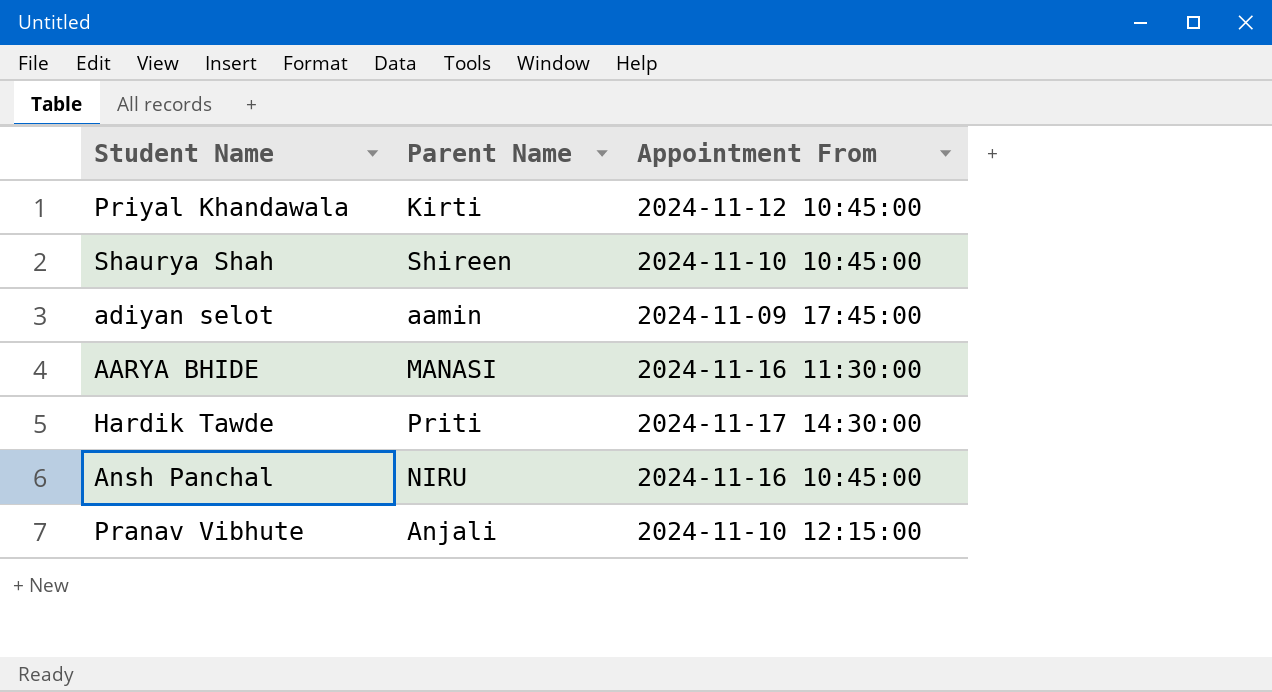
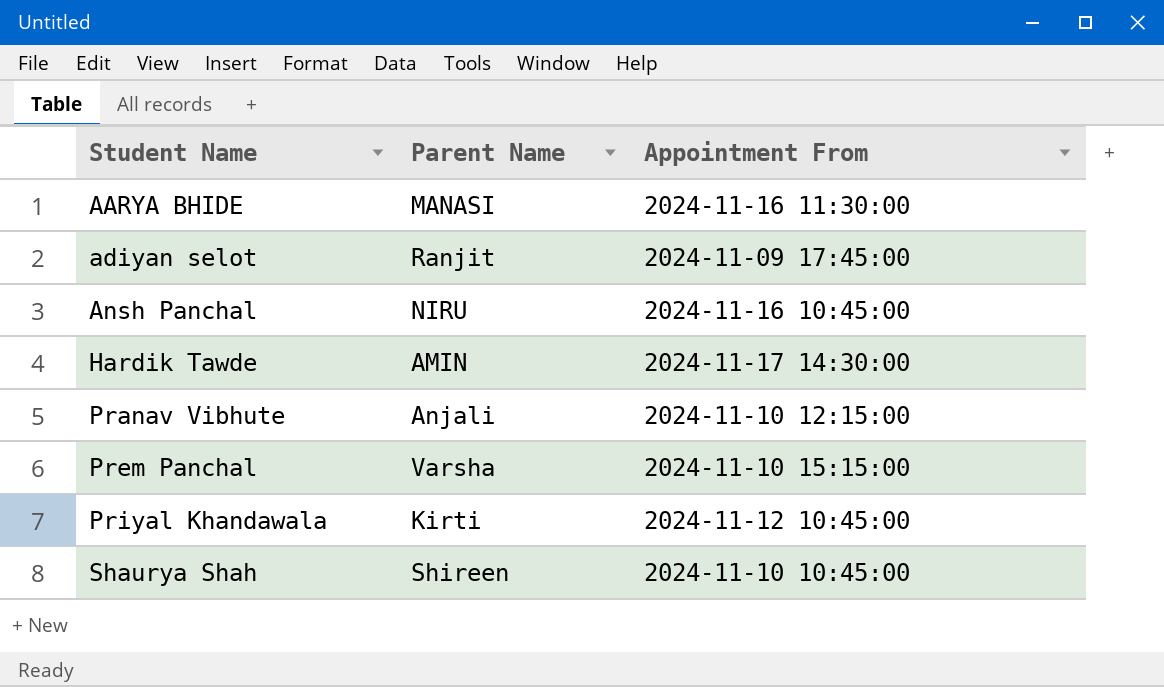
row order: none -> Student Name ascending
adiyan selot | Parent Name: aamin -> Ranjit
Hardik Tawde | Parent Name: Priti -> AMIN
row Prem Panchal: none -> Varsha | 2024-11-10 15:15:00

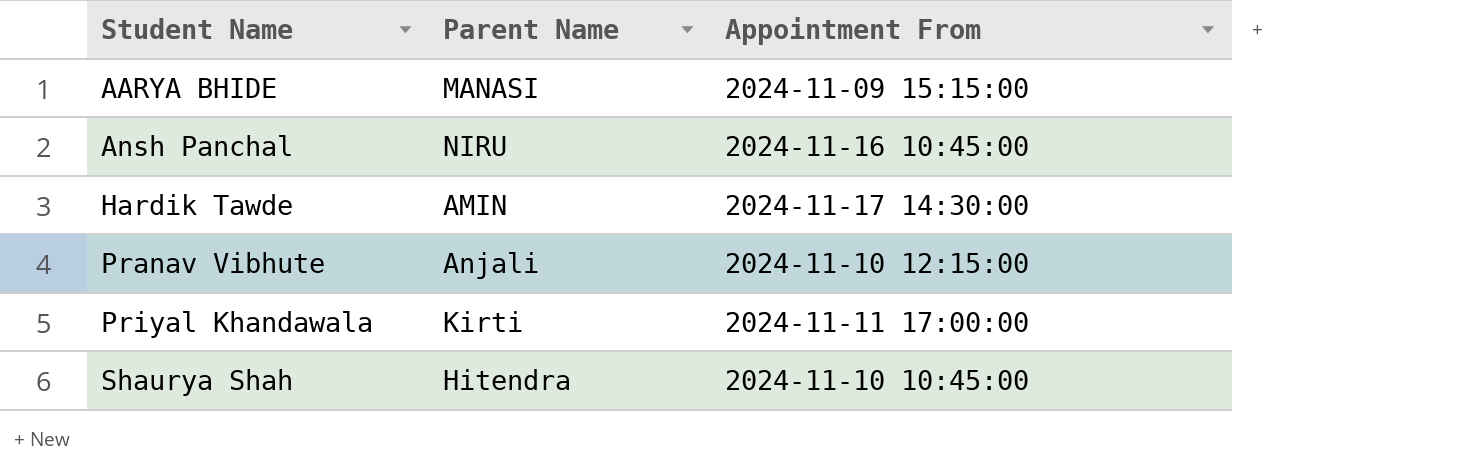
row adiyan selot: Ranjit | 2024-11-09 17:45:00 -> none
row Prem Panchal: Varsha | 2024-11-10 15:15:00 -> none
AARYA BHIDE | Appointment From: 2024-11-16 11:30:00 -> 2024-11-09 15:15:00
Priyal Khandawala | Appointment From: 2024-11-12 10:45:00 -> 2024-11-11 17:00:00
Shaurya Shah | Parent Name: Shireen -> Hitendra

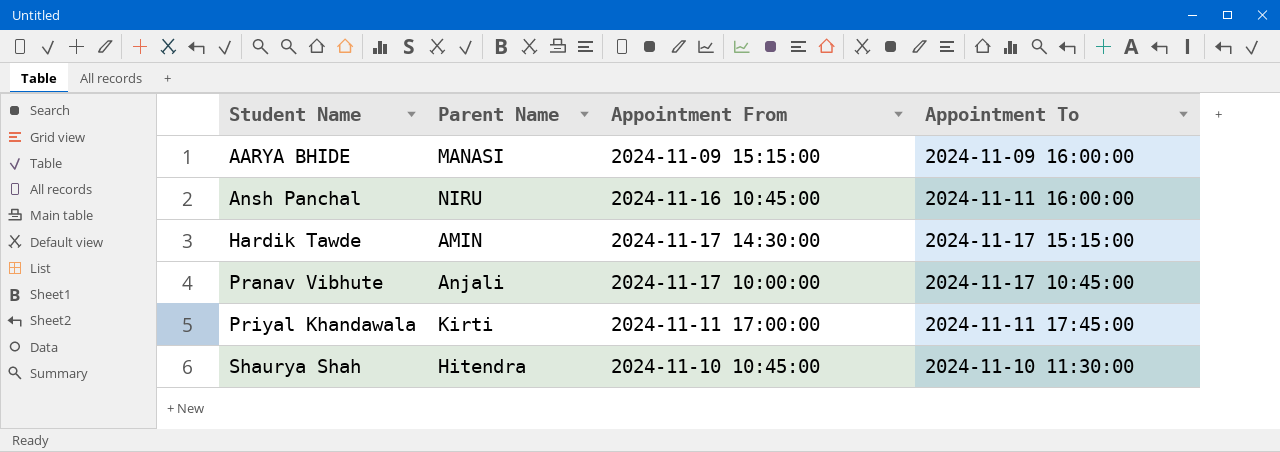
column Appointment To | position: none -> 4
Pranav Vibhute | Appointment From: 2024-11-10 12:15:00 -> 2024-11-17 10:00:00

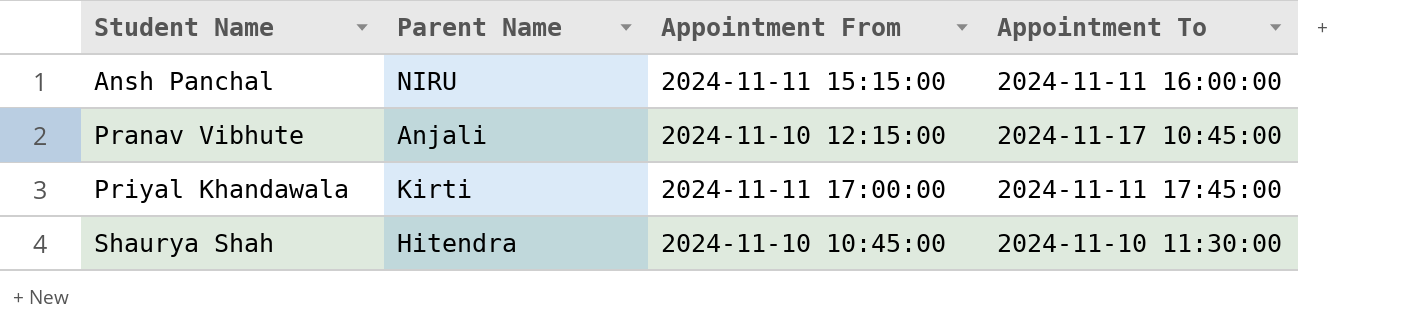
row AARYA BHIDE: MANASI | 2024-11-09 15:15:00 | 2024-11-09 16:00:00 -> none
row Hardik Tawde: AMIN | 2024-11-17 14:30:00 | 2024-11-17 15:15:00 -> none
Ansh Panchal | Appointment From: 2024-11-16 10:45:00 -> 2024-11-11 15:15:00
Pranav Vibhute | Appointment From: 2024-11-17 10:00:00 -> 2024-11-10 12:15:00

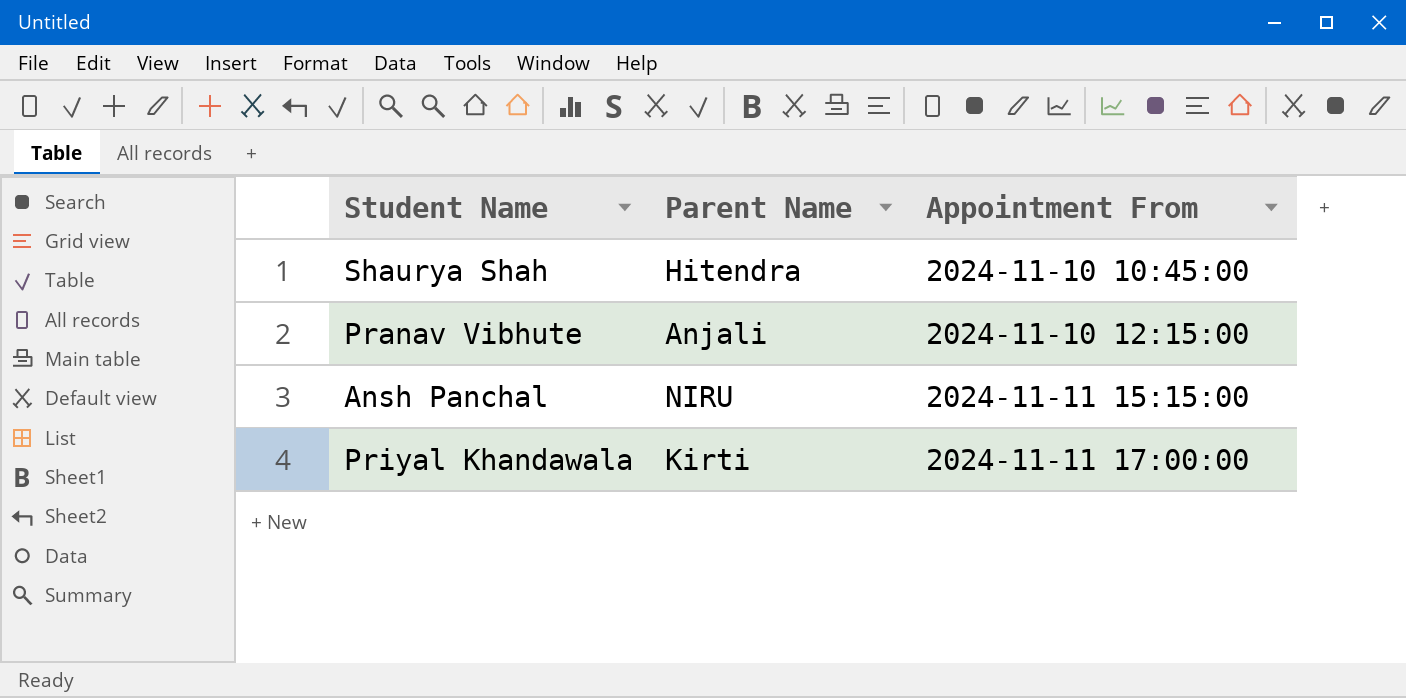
row order: Student Name ascending -> Appointment From ascending
column Appointment To | position: 4 -> none

